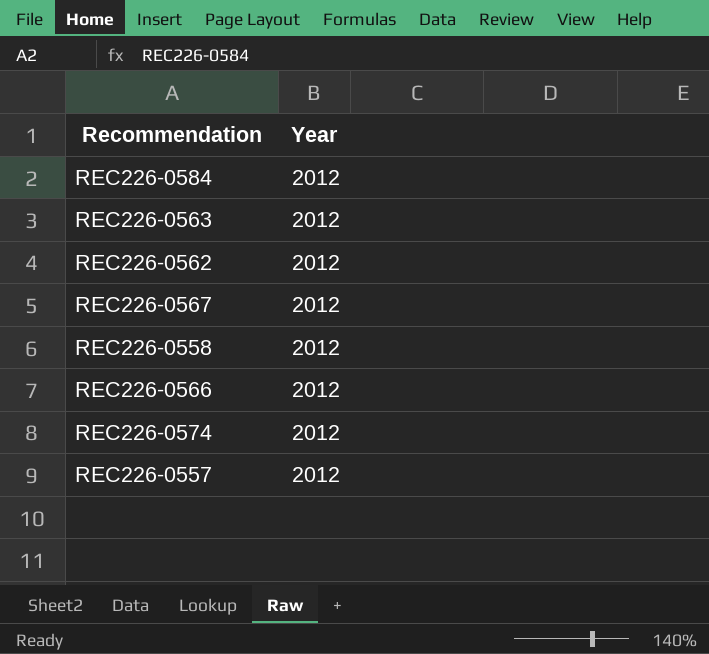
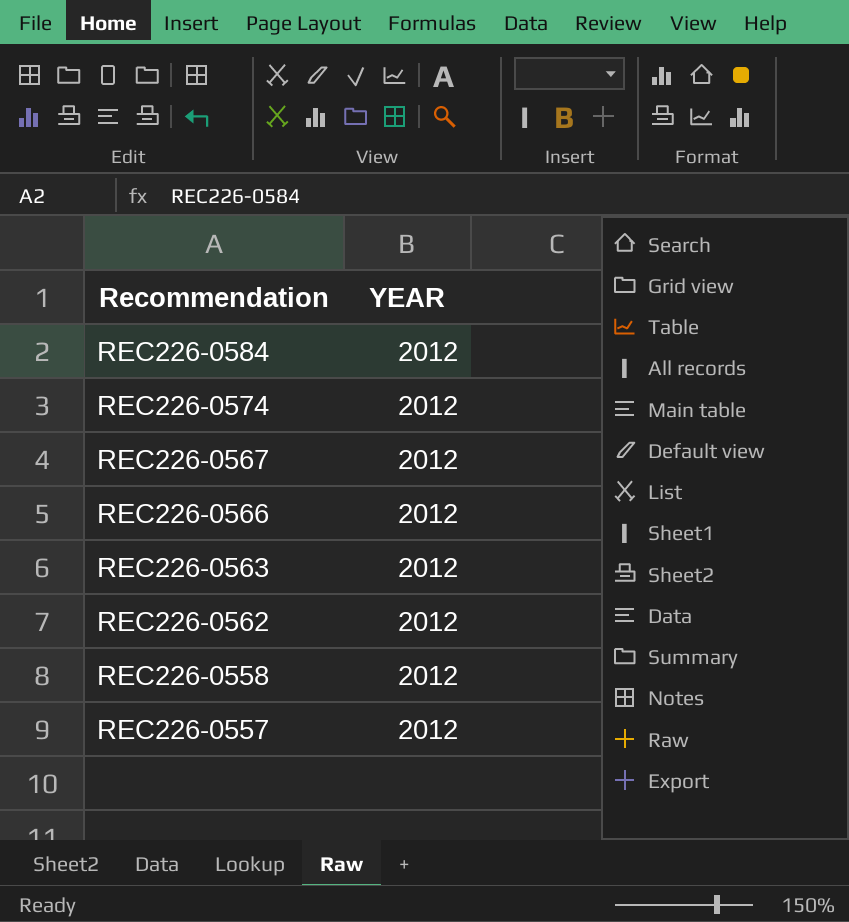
row order: none -> Recommendation descending
column name: Year -> YEAR

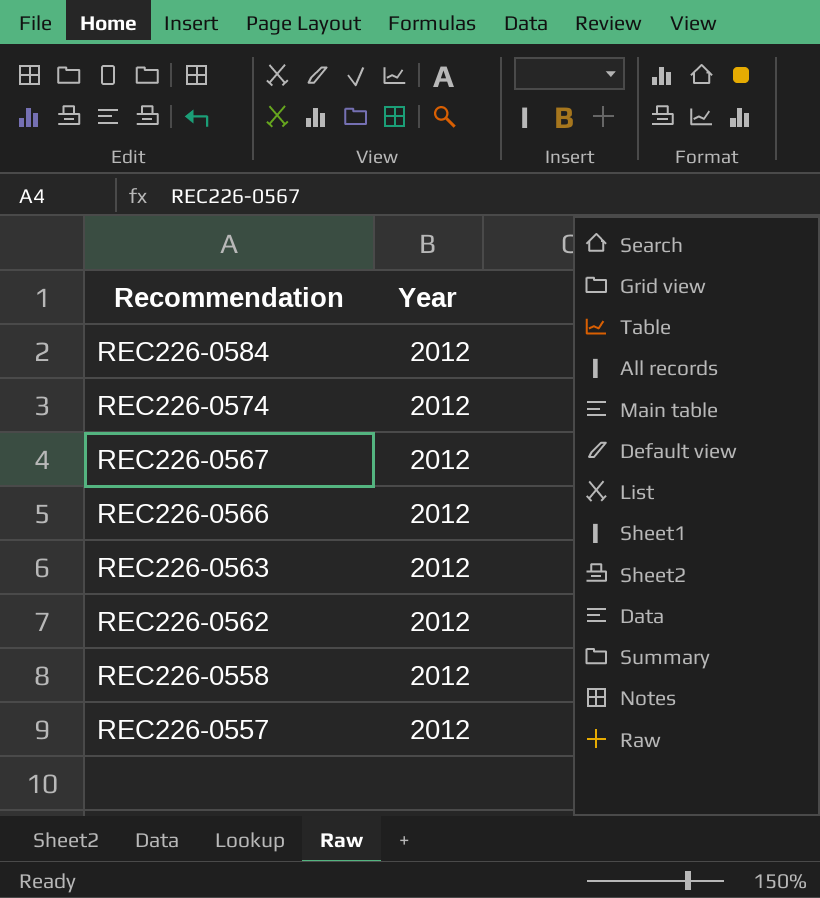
column name: YEAR -> Year

